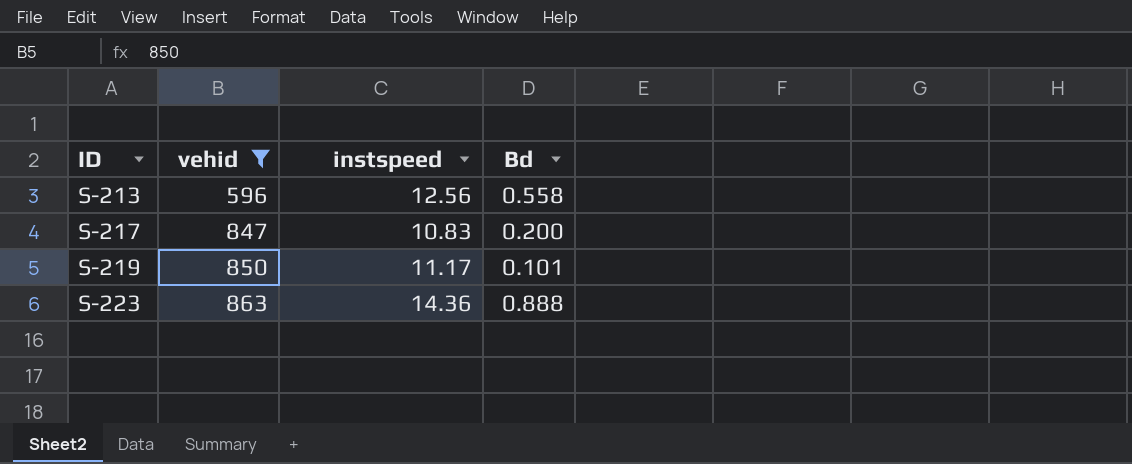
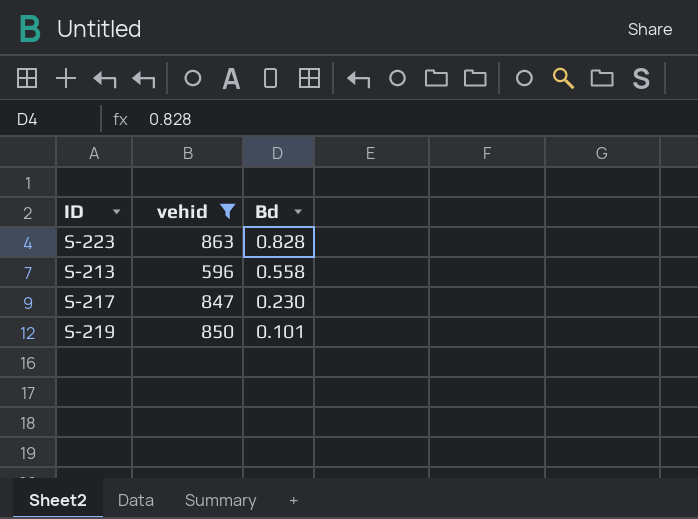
row order: ID ascending -> Bd descending
column instspeed | position: 3 -> none
S-223 | Bd: 0.888 -> 0.828
S-217 | Bd: 0.200 -> 0.230

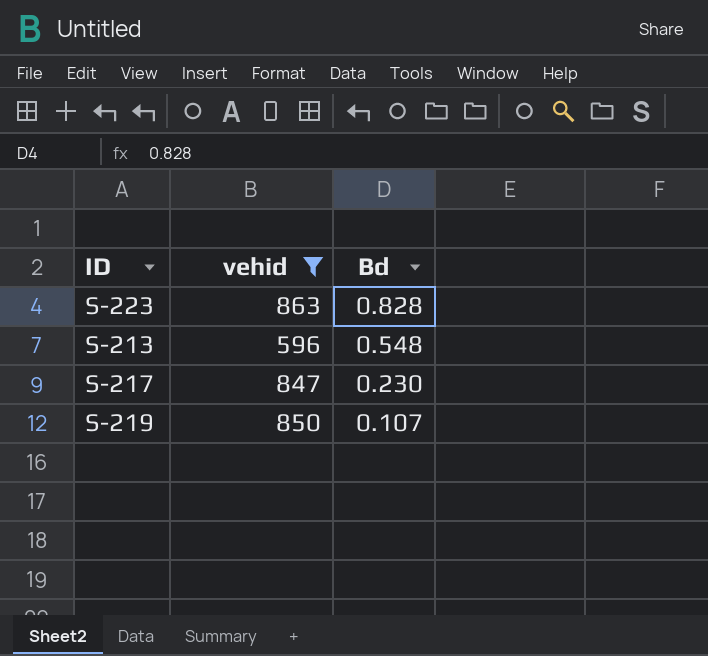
S-213 | Bd: 0.558 -> 0.548
S-219 | Bd: 0.101 -> 0.107

